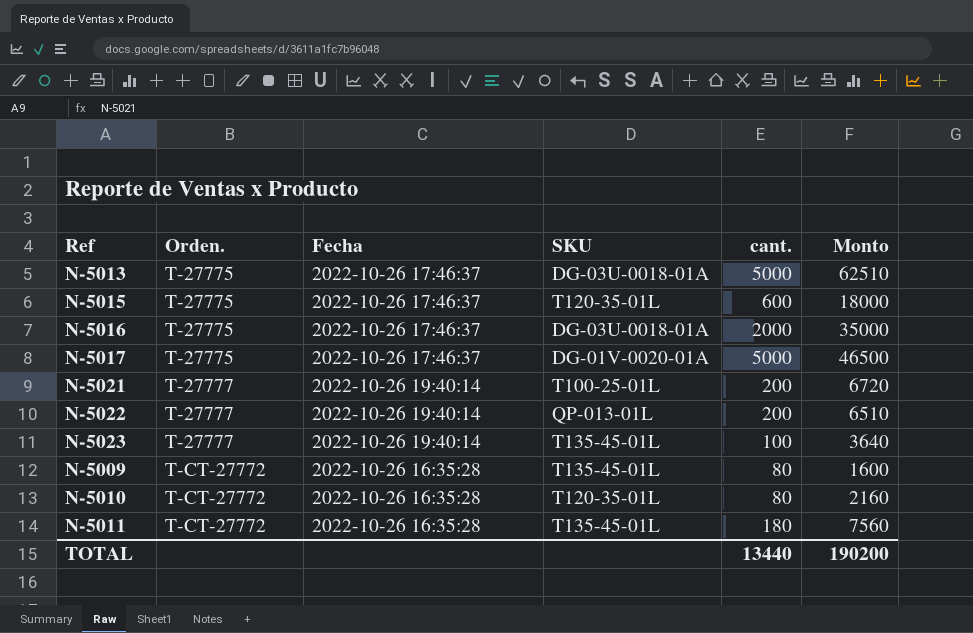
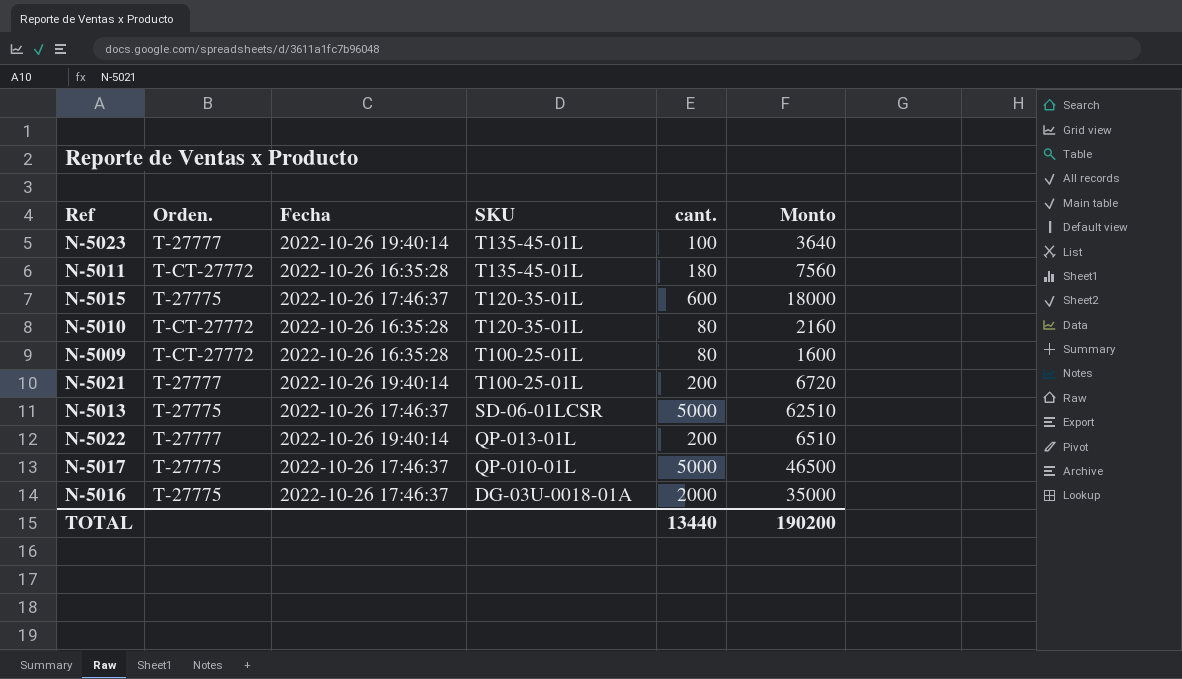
row order: Orden. ascending -> SKU descending
N-5009 | SKU: T135-45-01L -> T100-25-01L
N-5013 | SKU: DG-03U-0018-01A -> SD-06-01LCSR
N-5017 | SKU: DG-01V-0020-01A -> QP-010-01L

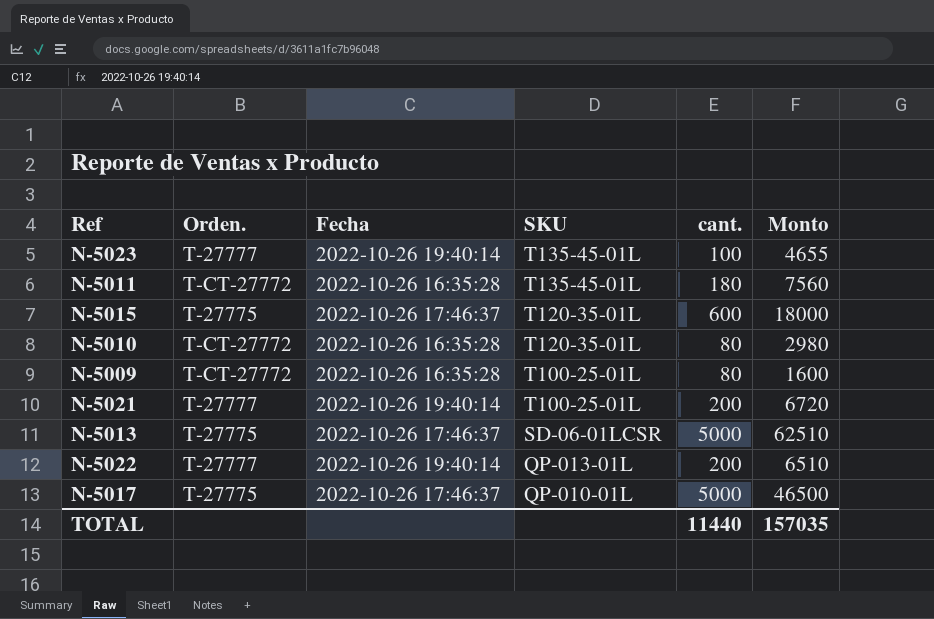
row N-5016: T-27775 | 2022-10-26 17:46:37 | DG-03U-0018-01A | 2000 | 35000 -> none
N-5023 | Monto: 3640 -> 4655
N-5010 | Monto: 2160 -> 2980
TOTAL | cant.: 13440 -> 11440
TOTAL | Monto: 190200 -> 157035

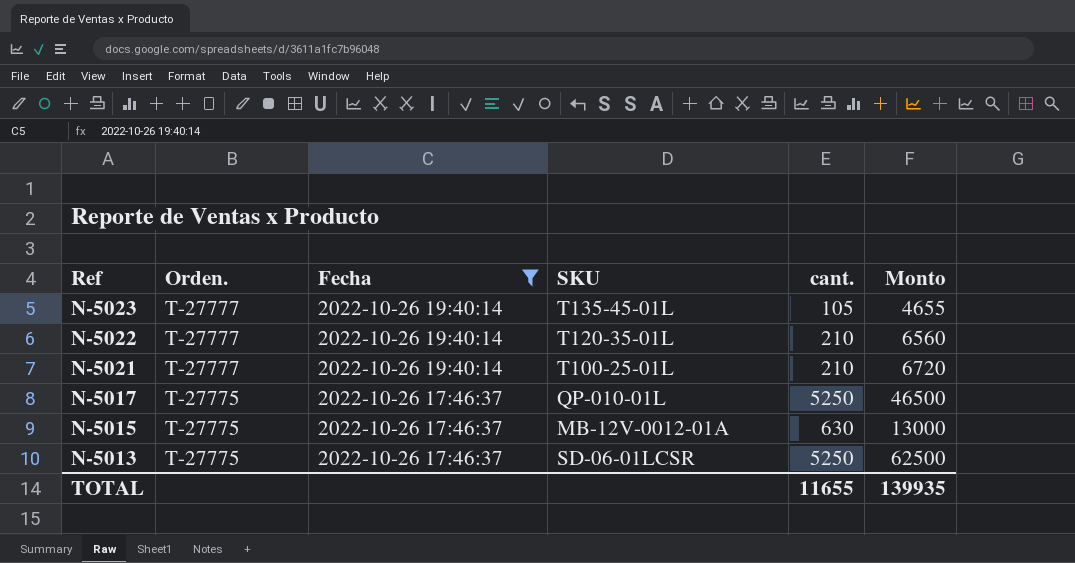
filter: none -> Fecha != 2022-10-26 16:35:28
row order: SKU descending -> Ref descending
N-5023 | cant.: 100 -> 105
N-5022 | SKU: QP-013-01L -> T120-35-01L
N-5022 | cant.: 200 -> 210
N-5022 | Monto: 6510 -> 6560
N-5021 | cant.: 200 -> 210
N-5017 | cant.: 5000 -> 5250
N-5015 | SKU: T120-35-01L -> MB-12V-0012-01A
N-5015 | cant.: 600 -> 630
N-5015 | Monto: 18000 -> 13000
N-5013 | cant.: 5000 -> 5250
N-5013 | Monto: 62510 -> 62500
TOTAL | cant.: 11440 -> 11655
TOTAL | Monto: 157035 -> 139935

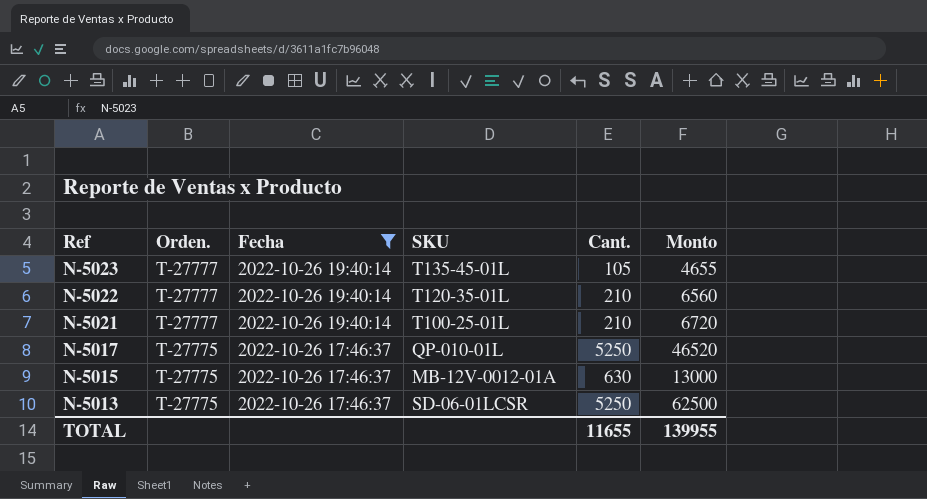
column name: cant. -> Cant.
N-5017 | Monto: 46500 -> 46520
TOTAL | Monto: 139935 -> 139955

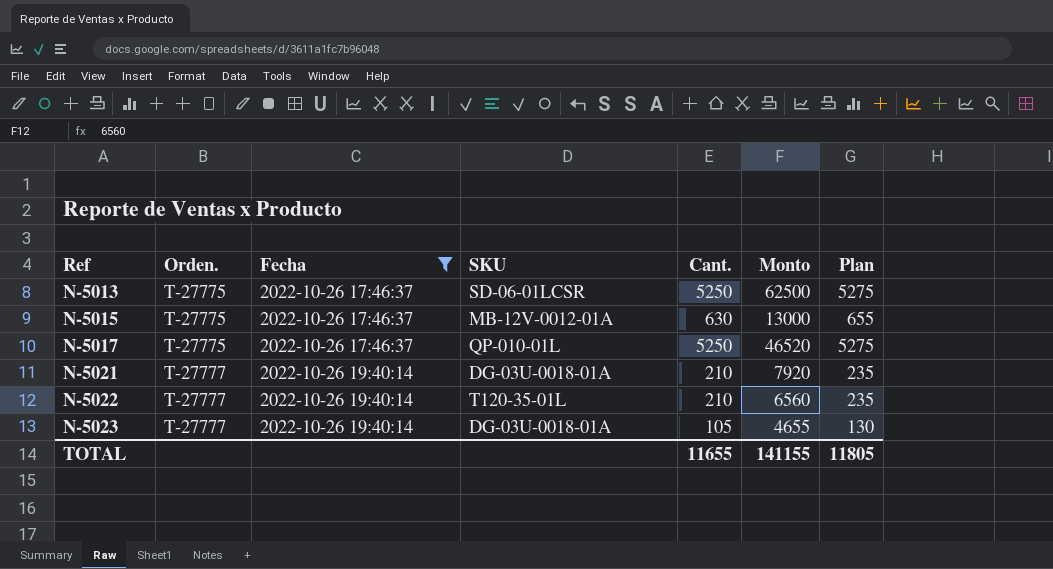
row order: Ref descending -> Ref ascending
column Plan | formula: none -> [Cant.] + 25
N-5021 | SKU: T100-25-01L -> DG-03U-0018-01A
N-5021 | Monto: 6720 -> 7920
N-5023 | SKU: T135-45-01L -> DG-03U-0018-01A
TOTAL | Monto: 139955 -> 141155

